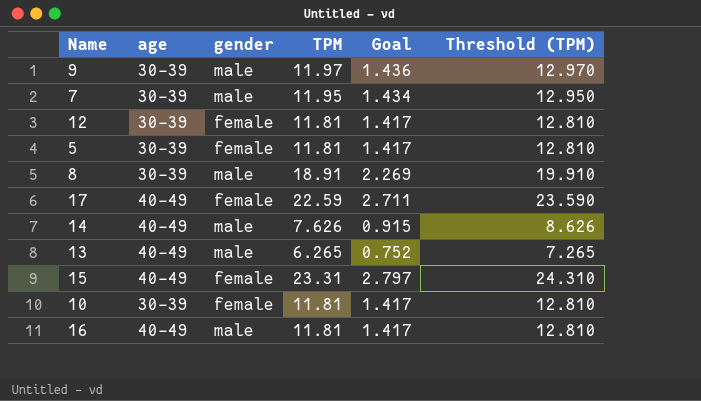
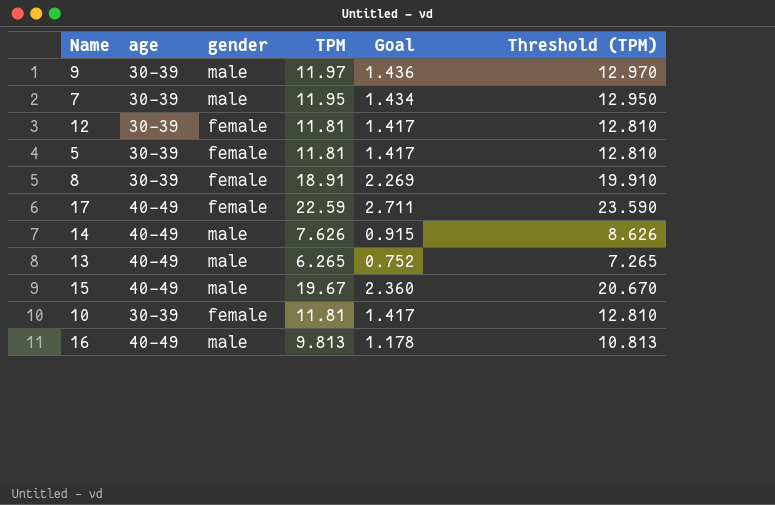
8 | gender: male -> female
15 | gender: female -> male
15 | TPM: 23.31 -> 19.67
15 | Goal: 2.797 -> 2.360
15 | Threshold (TPM): 24.310 -> 20.670
16 | TPM: 11.81 -> 9.813
16 | Goal: 1.417 -> 1.178
16 | Threshold (TPM): 12.810 -> 10.813

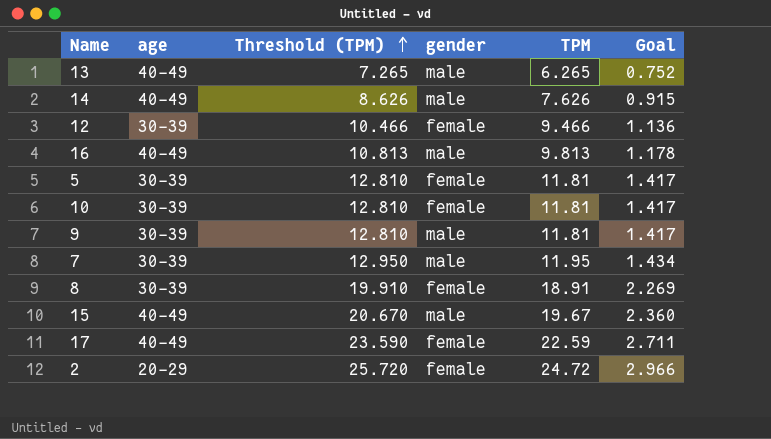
row order: none -> Threshold (TPM) ascending
column Threshold (TPM) | position: 6 -> 3
12 | Threshold (TPM): 12.810 -> 10.466
12 | TPM: 11.81 -> 9.466
12 | Goal: 1.417 -> 1.136
9 | Threshold (TPM): 12.970 -> 12.810
9 | TPM: 11.97 -> 11.81
9 | Goal: 1.436 -> 1.417
row 2: none -> 20-29 | 25.720 | female | 24.72 | 2.966

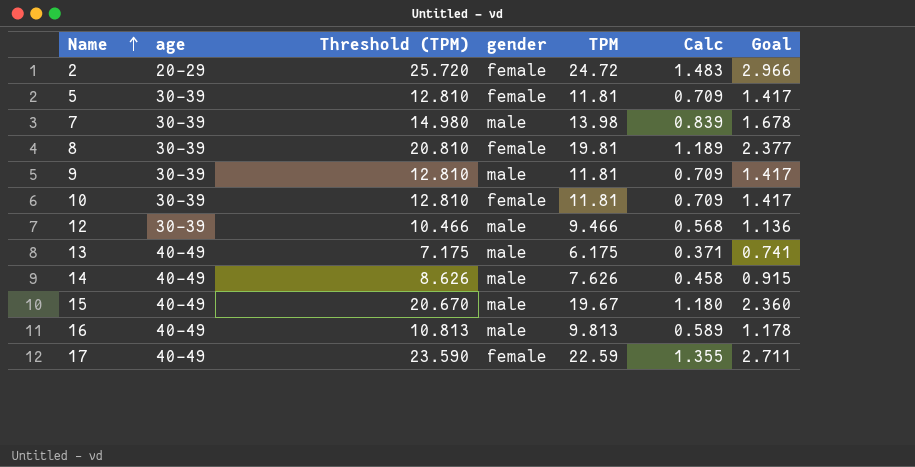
row order: Threshold (TPM) ascending -> Name ascending
column Calc | formula: none -> [TPM] * 0.06
7 | Threshold (TPM): 12.950 -> 14.980
7 | TPM: 11.95 -> 13.98
7 | Goal: 1.434 -> 1.678
8 | Threshold (TPM): 19.910 -> 20.810
8 | TPM: 18.91 -> 19.81
8 | Goal: 2.269 -> 2.377
12 | gender: female -> male
13 | Threshold (TPM): 7.265 -> 7.175
13 | TPM: 6.265 -> 6.175
13 | Goal: 0.752 -> 0.741

